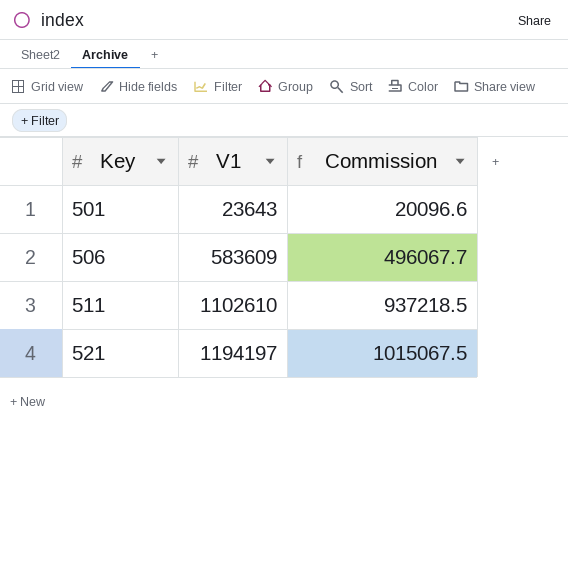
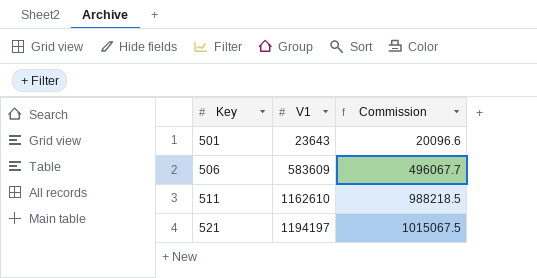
511 | V1: 1102610 -> 1162610
511 | Commission: 937218.5 -> 988218.5

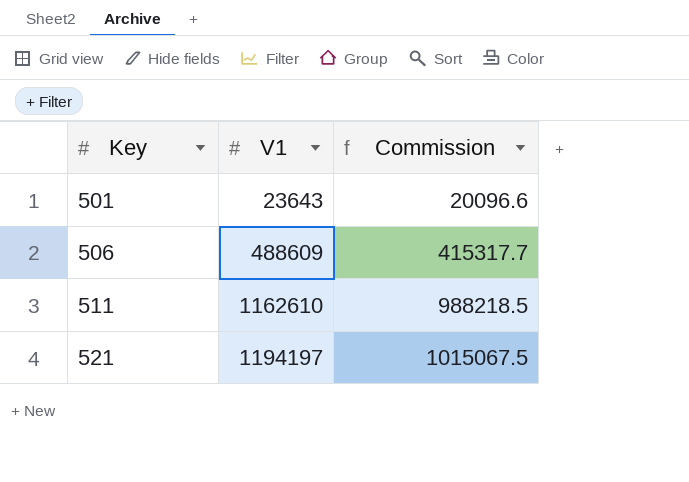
506 | V1: 583609 -> 488609
506 | Commission: 496067.7 -> 415317.7

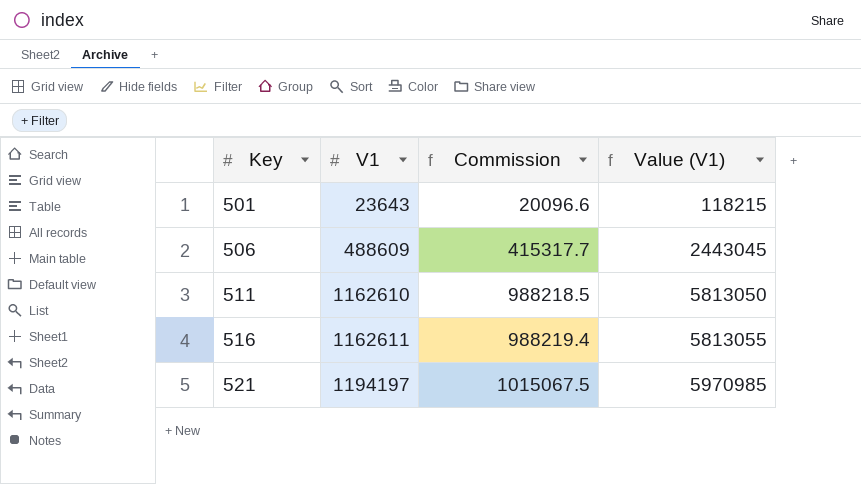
column Value (V1) | formula: none -> [V1] * 5
row 516: none -> 1162611 | 988219.4 | 5813055

